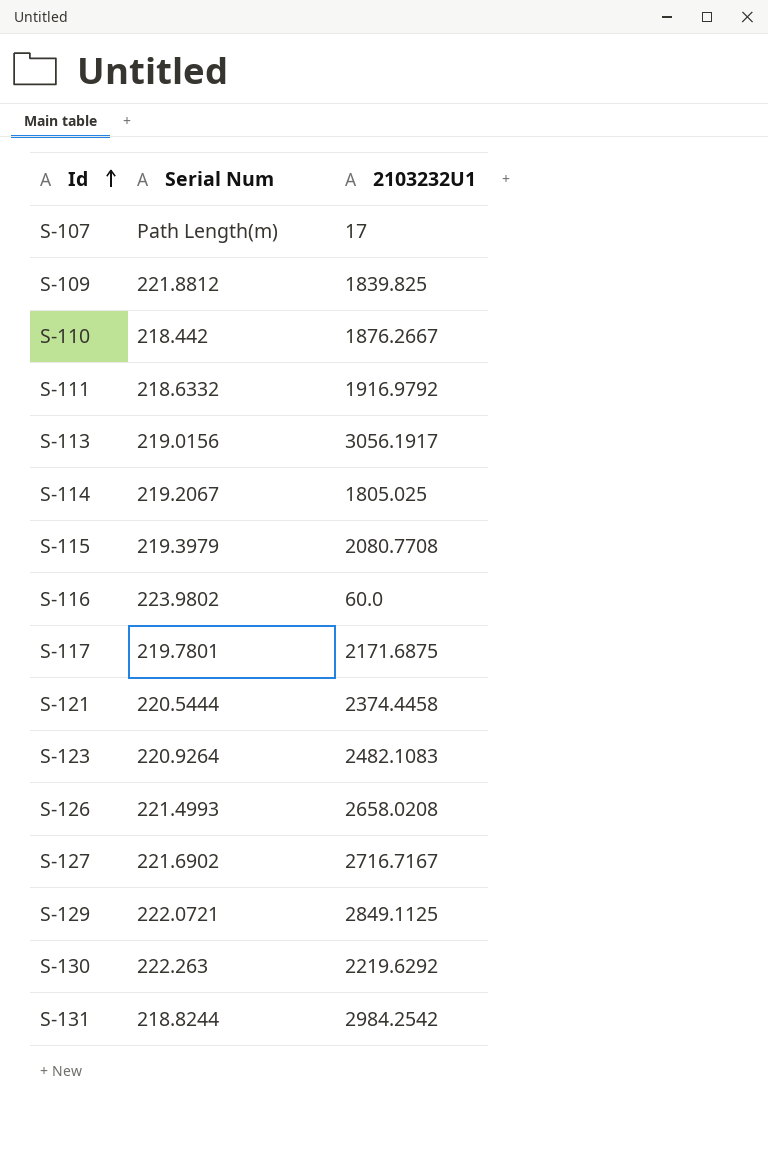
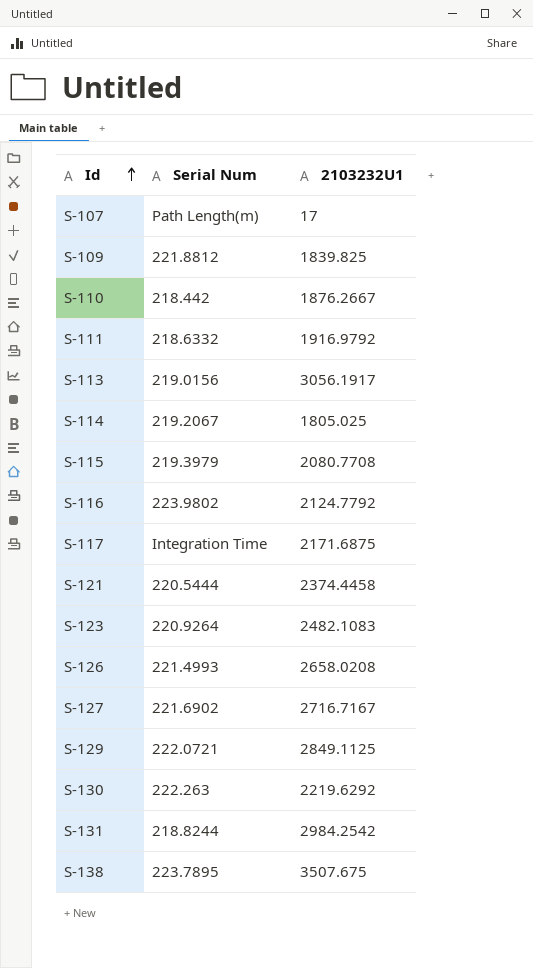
S-116 | 2103232U1: 60.0 -> 2124.7792
S-117 | Serial Num: 219.7801 -> Integration Time
row S-138: none -> 223.7895 | 3507.675

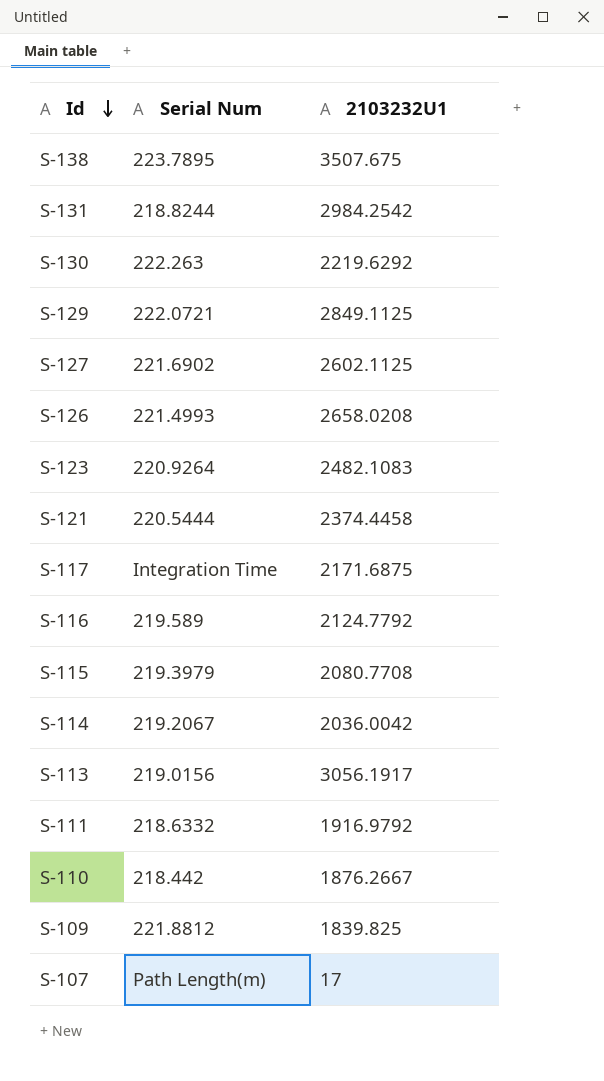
row order: Id ascending -> Id descending
S-127 | 2103232U1: 2716.7167 -> 2602.1125
S-116 | Serial Num: 223.9802 -> 219.589
S-114 | 2103232U1: 1805.025 -> 2036.0042

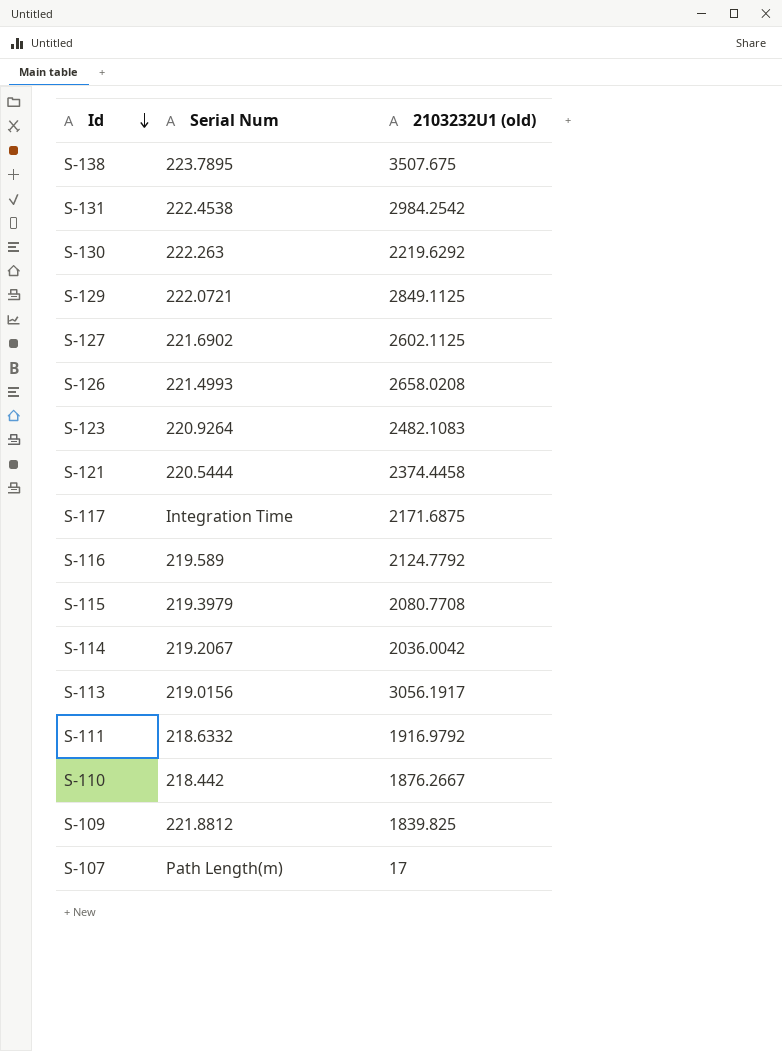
column name: 2103232U1 -> 2103232U1 (old)
S-131 | Serial Num: 218.8244 -> 222.4538

